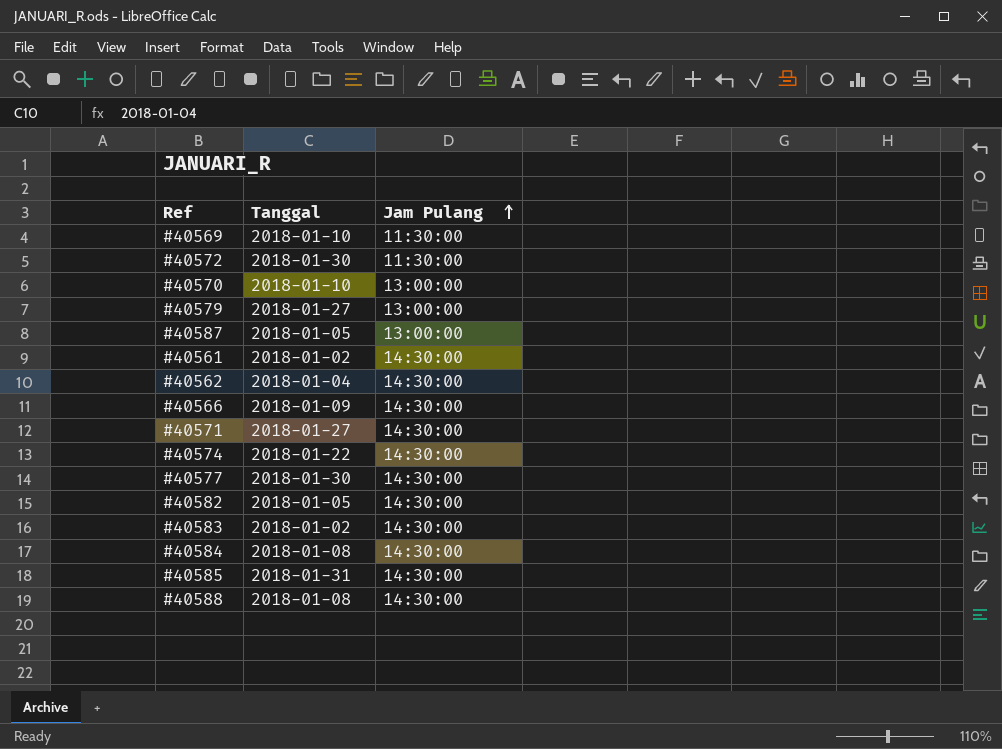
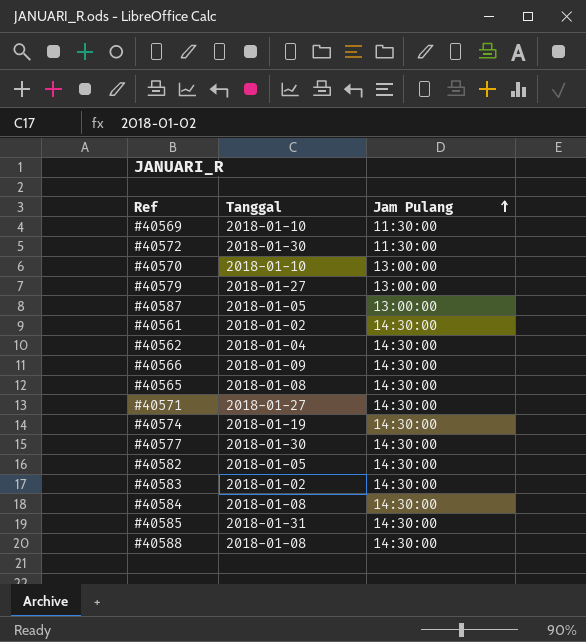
row #40565: none -> 2018-01-08 | 14:30:00
#40574 | Tanggal: 2018-01-22 -> 2018-01-19

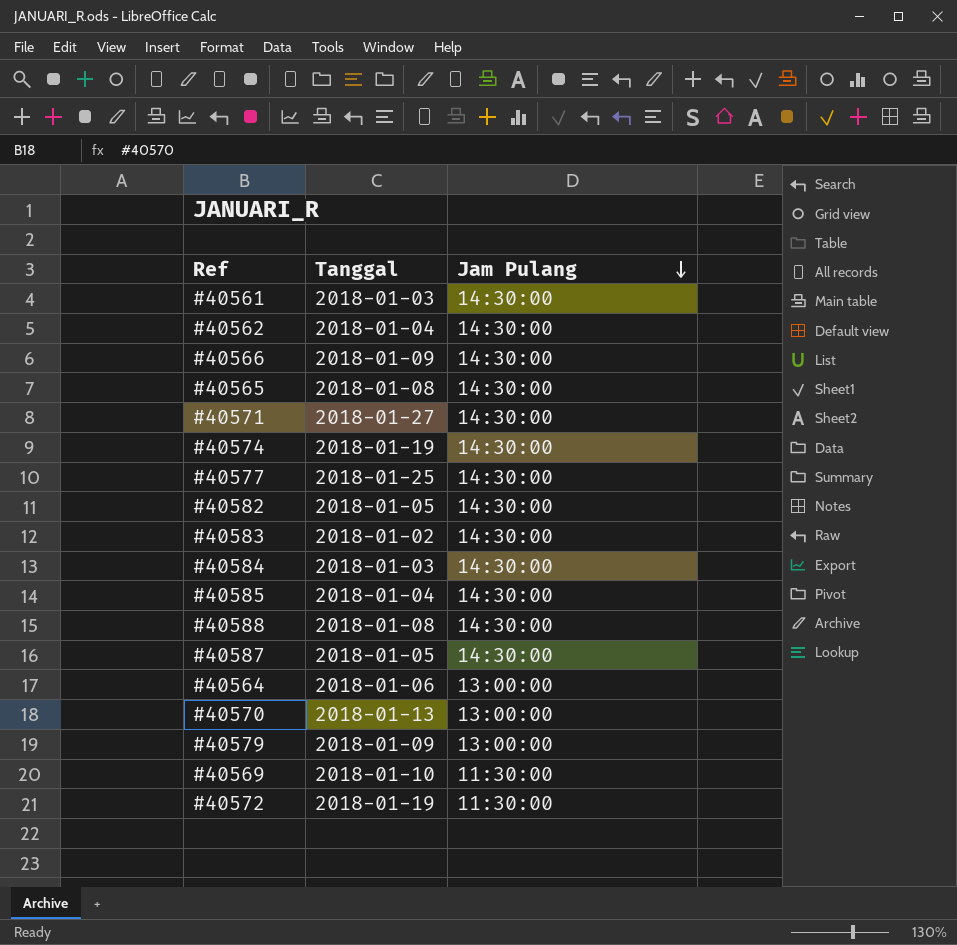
row order: Jam Pulang ascending -> Jam Pulang descending
#40561 | Tanggal: 2018-01-02 -> 2018-01-03
#40577 | Tanggal: 2018-01-30 -> 2018-01-25
#40584 | Tanggal: 2018-01-08 -> 2018-01-03
#40585 | Tanggal: 2018-01-31 -> 2018-01-04
#40587 | Jam Pulang: 13:00:00 -> 14:30:00
row #40564: none -> 2018-01-06 | 13:00:00
#40570 | Tanggal: 2018-01-10 -> 2018-01-13
#40579 | Tanggal: 2018-01-27 -> 2018-01-09
#40572 | Tanggal: 2018-01-30 -> 2018-01-19

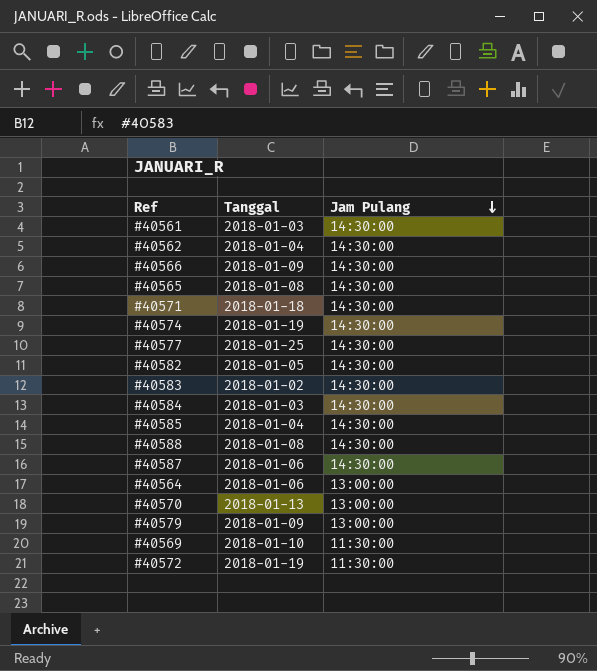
#40571 | Tanggal: 2018-01-27 -> 2018-01-18
#40587 | Tanggal: 2018-01-05 -> 2018-01-06

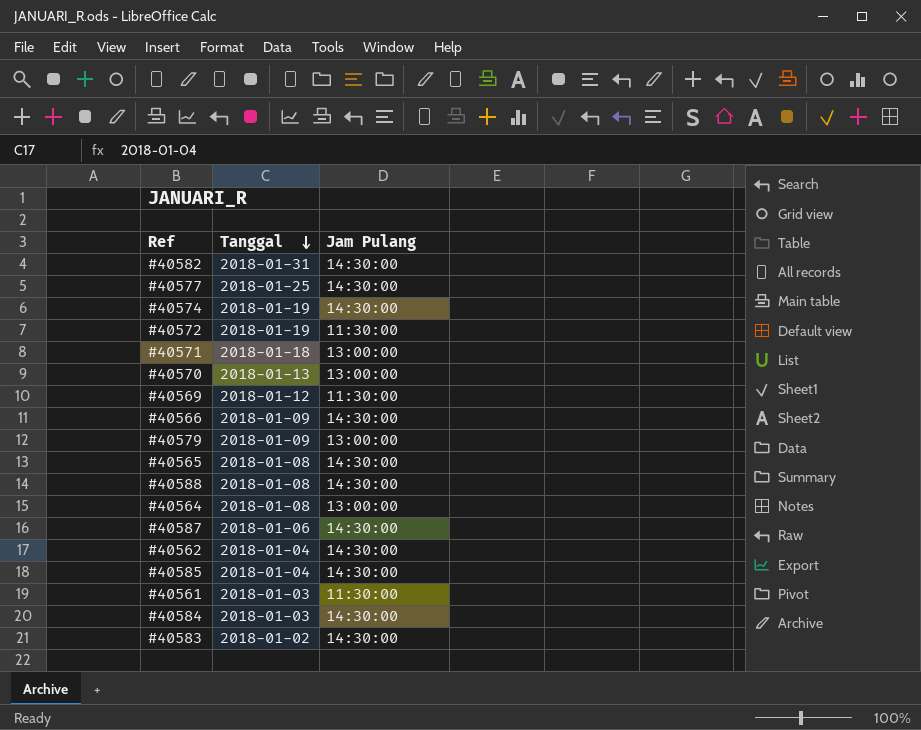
row order: Jam Pulang descending -> Tanggal descending
#40582 | Tanggal: 2018-01-05 -> 2018-01-31
#40571 | Jam Pulang: 14:30:00 -> 13:00:00
#40569 | Tanggal: 2018-01-10 -> 2018-01-12
#40564 | Tanggal: 2018-01-06 -> 2018-01-08
#40561 | Jam Pulang: 14:30:00 -> 11:30:00

